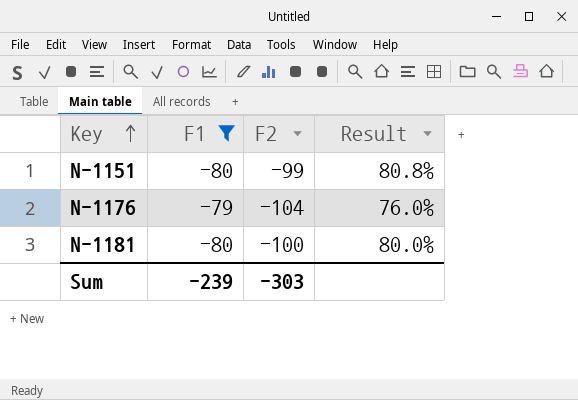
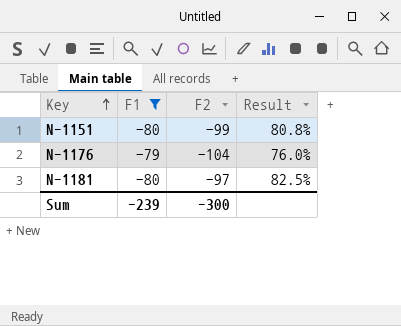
N-1181 | F2: -100 -> -97
N-1181 | Result: 80.0% -> 82.5%
Sum | F2: -303 -> -300

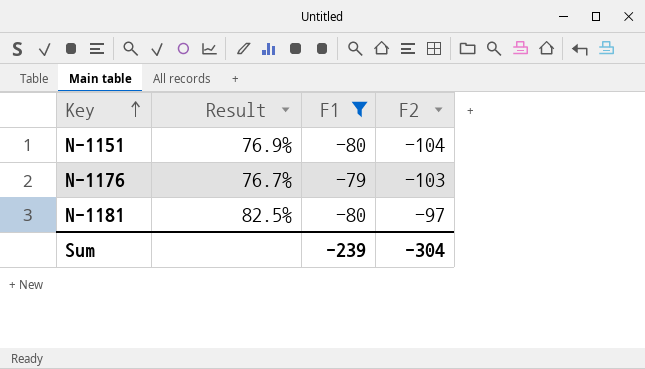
column Result | position: 4 -> 2
N-1151 | Result: 80.8% -> 76.9%
N-1151 | F2: -99 -> -104
N-1176 | Result: 76.0% -> 76.7%
N-1176 | F2: -104 -> -103
Sum | F2: -300 -> -304

